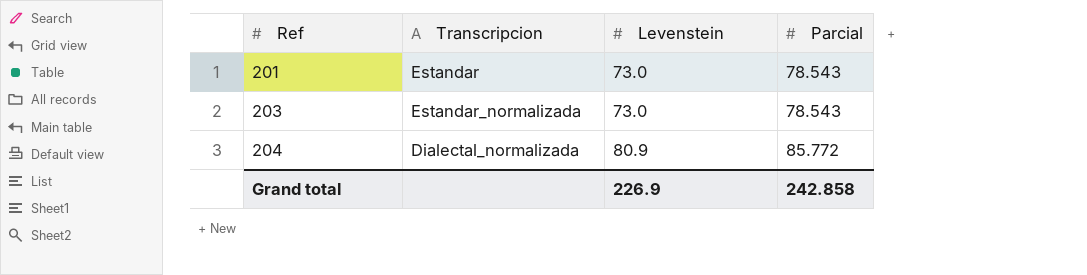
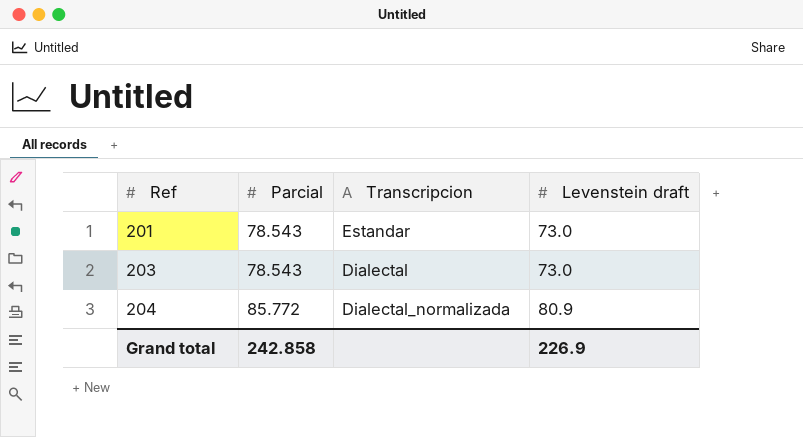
column Parcial | position: 4 -> 2
column name: Levenstein -> Levenstein draft
203 | Transcripcion: Estandar_normalizada -> Dialectal

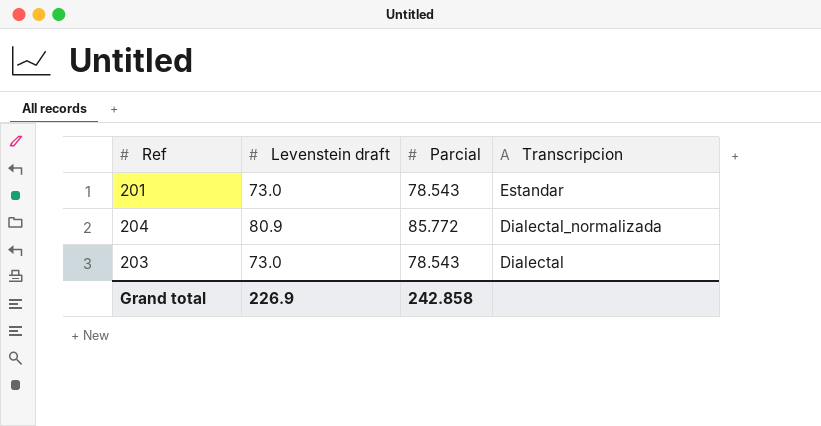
row order: Ref ascending -> Transcripcion descending
column Levenstein draft | position: 4 -> 2

